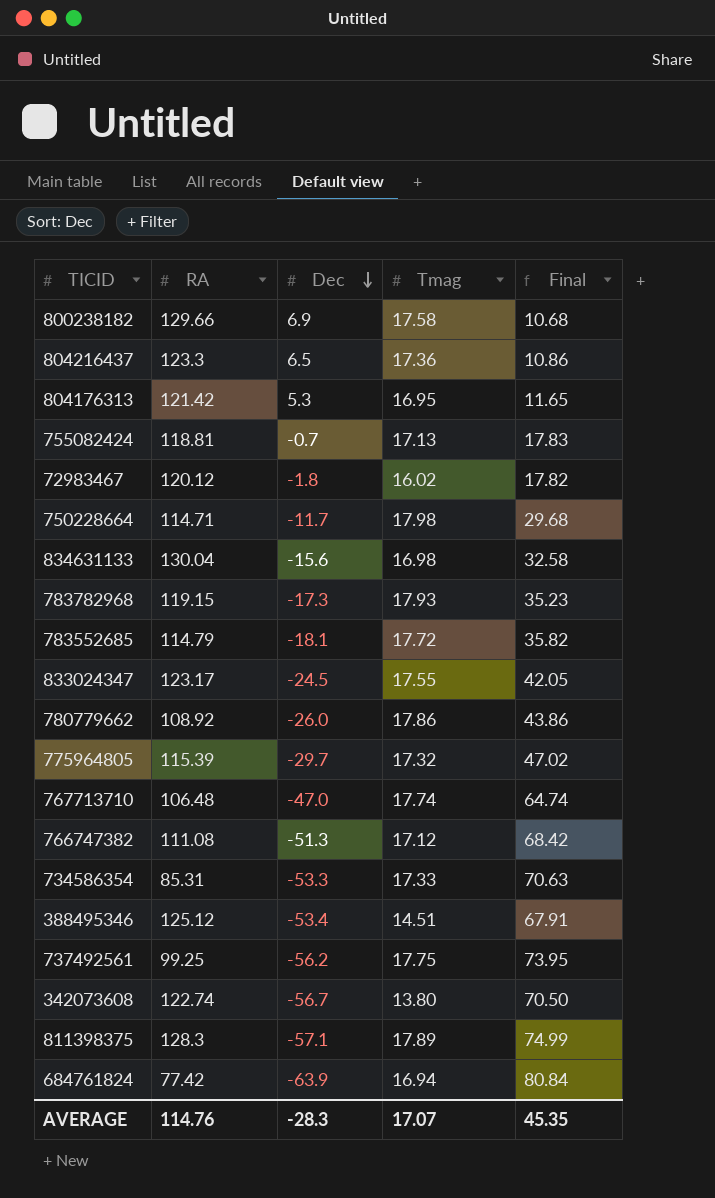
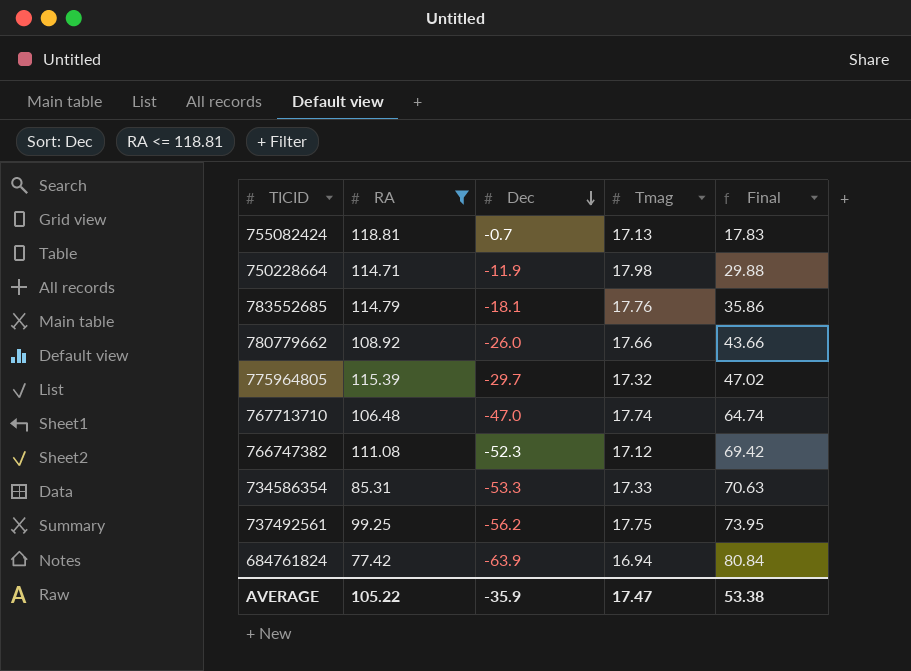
filter: none -> RA <= 118.81
750228664 | Dec: -11.7 -> -11.9
750228664 | Final: 29.68 -> 29.88
783552685 | Tmag: 17.72 -> 17.76
783552685 | Final: 35.82 -> 35.86
780779662 | Tmag: 17.86 -> 17.66
780779662 | Final: 43.86 -> 43.66
766747382 | Dec: -51.3 -> -52.3
766747382 | Final: 68.42 -> 69.42
AVERAGE | RA: 114.76 -> 105.22
AVERAGE | Dec: -28.3 -> -35.9
AVERAGE | Tmag: 17.07 -> 17.47
AVERAGE | Final: 45.35 -> 53.38

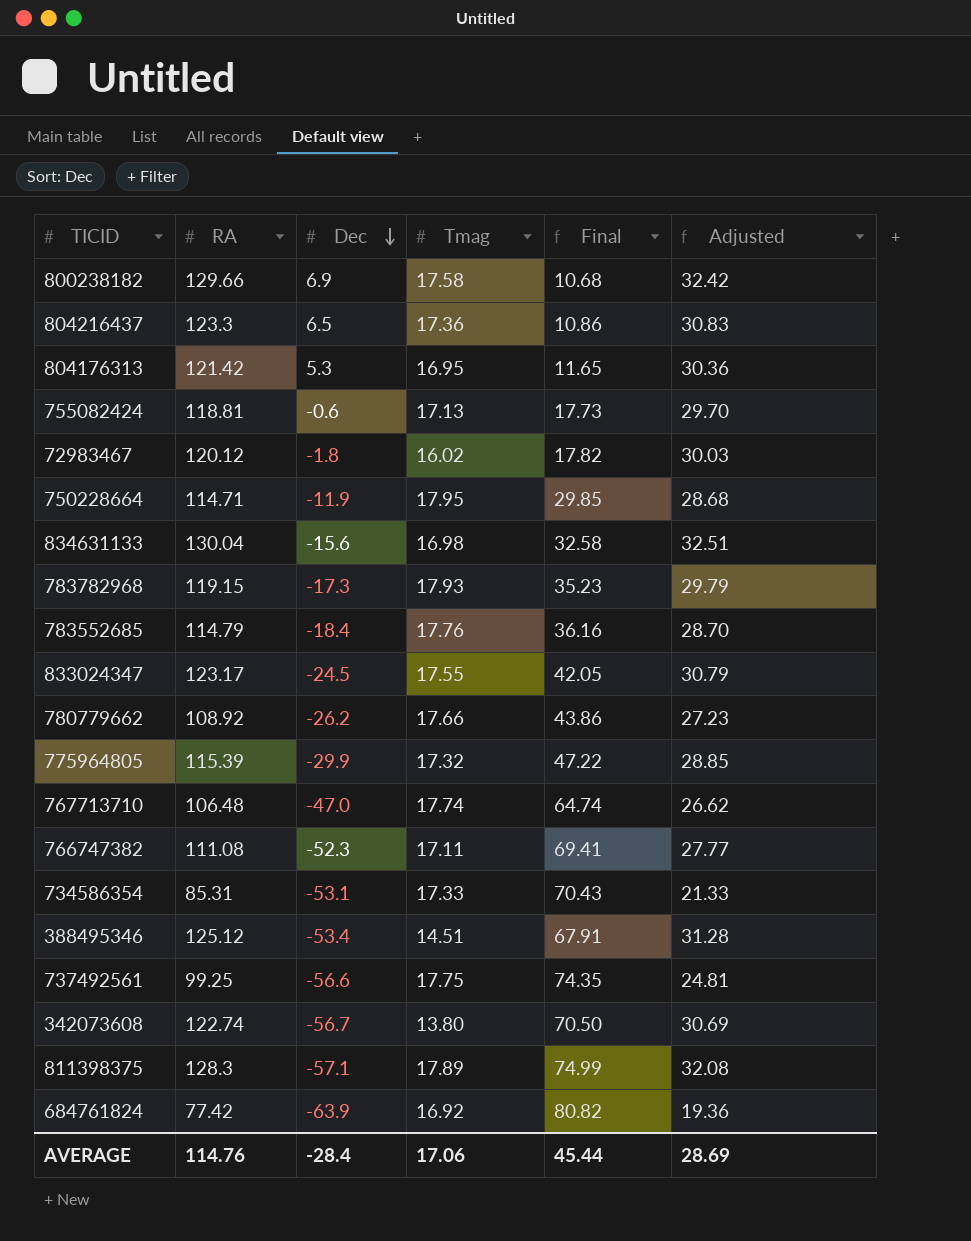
filter: RA <= 118.81 -> none
column Adjusted | formula: none -> [RA] * 0.25
755082424 | Dec: -0.7 -> -0.6
755082424 | Final: 17.83 -> 17.73
750228664 | Tmag: 17.98 -> 17.95
750228664 | Final: 29.88 -> 29.85
783552685 | Dec: -18.1 -> -18.4
783552685 | Final: 35.86 -> 36.16
780779662 | Dec: -26.0 -> -26.2
780779662 | Final: 43.66 -> 43.86
775964805 | Dec: -29.7 -> -29.9
775964805 | Final: 47.02 -> 47.22
766747382 | Tmag: 17.12 -> 17.11
766747382 | Final: 69.42 -> 69.41
734586354 | Dec: -53.3 -> -53.1
734586354 | Final: 70.63 -> 70.43
737492561 | Dec: -56.2 -> -56.6
737492561 | Final: 73.95 -> 74.35
684761824 | Tmag: 16.94 -> 16.92
684761824 | Final: 80.84 -> 80.82
AVERAGE | RA: 105.22 -> 114.76
AVERAGE | Dec: -35.9 -> -28.4
AVERAGE | Tmag: 17.47 -> 17.06
AVERAGE | Final: 53.38 -> 45.44

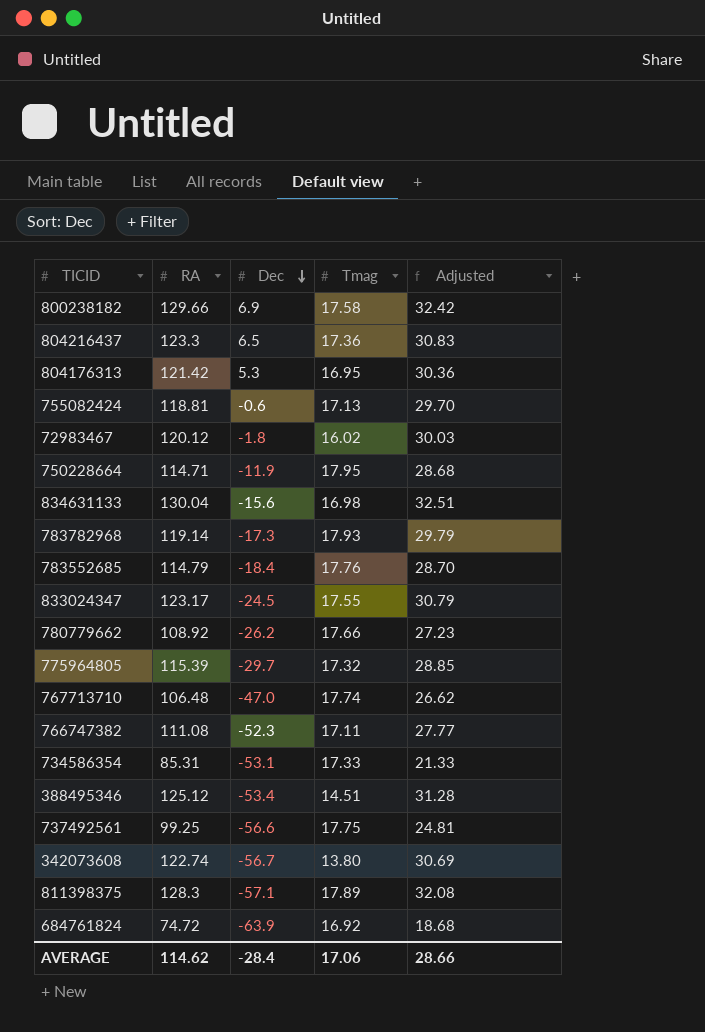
column Final | formula: [Tmag] - [Dec] -> none
783782968 | RA: 119.15 -> 119.14
775964805 | Dec: -29.9 -> -29.7
684761824 | RA: 77.42 -> 74.72
684761824 | Adjusted: 19.36 -> 18.68
AVERAGE | RA: 114.76 -> 114.62
AVERAGE | Adjusted: 28.69 -> 28.66

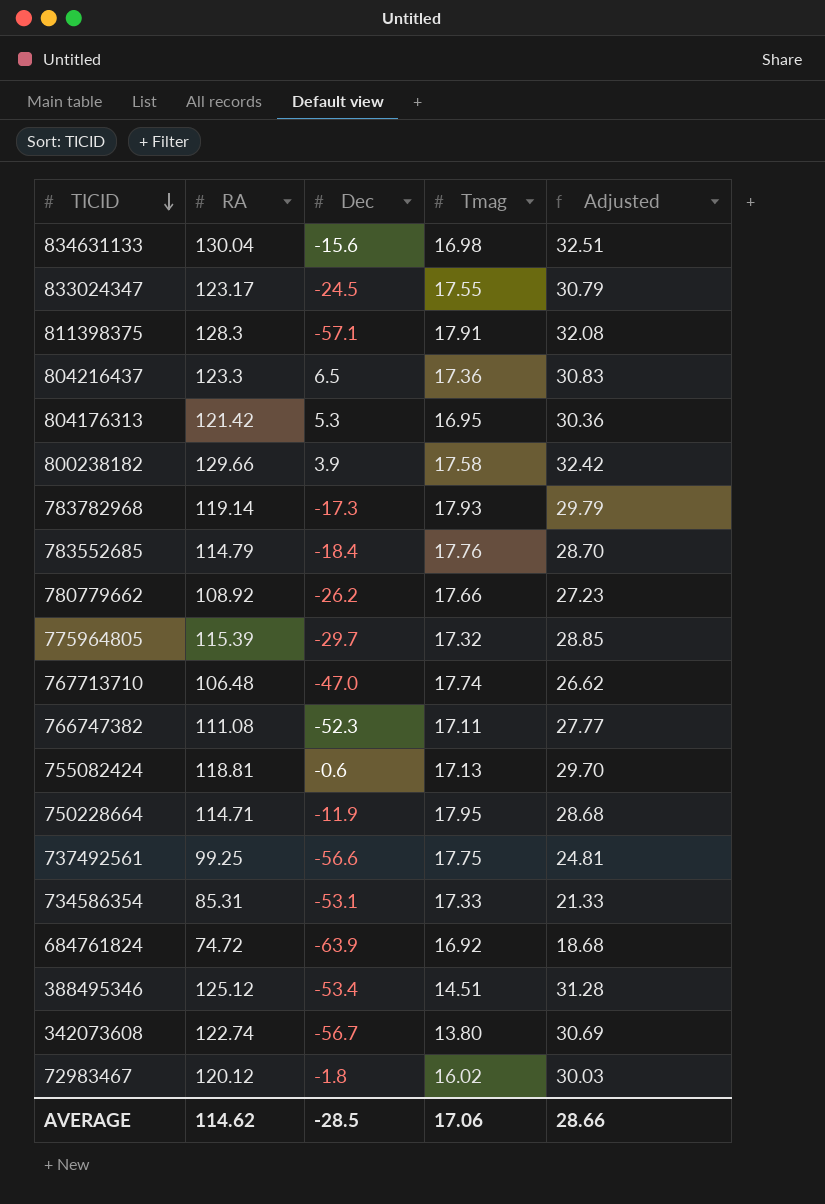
row order: Dec descending -> TICID descending
811398375 | Tmag: 17.89 -> 17.91
800238182 | Dec: 6.9 -> 3.9
AVERAGE | Dec: -28.4 -> -28.5

